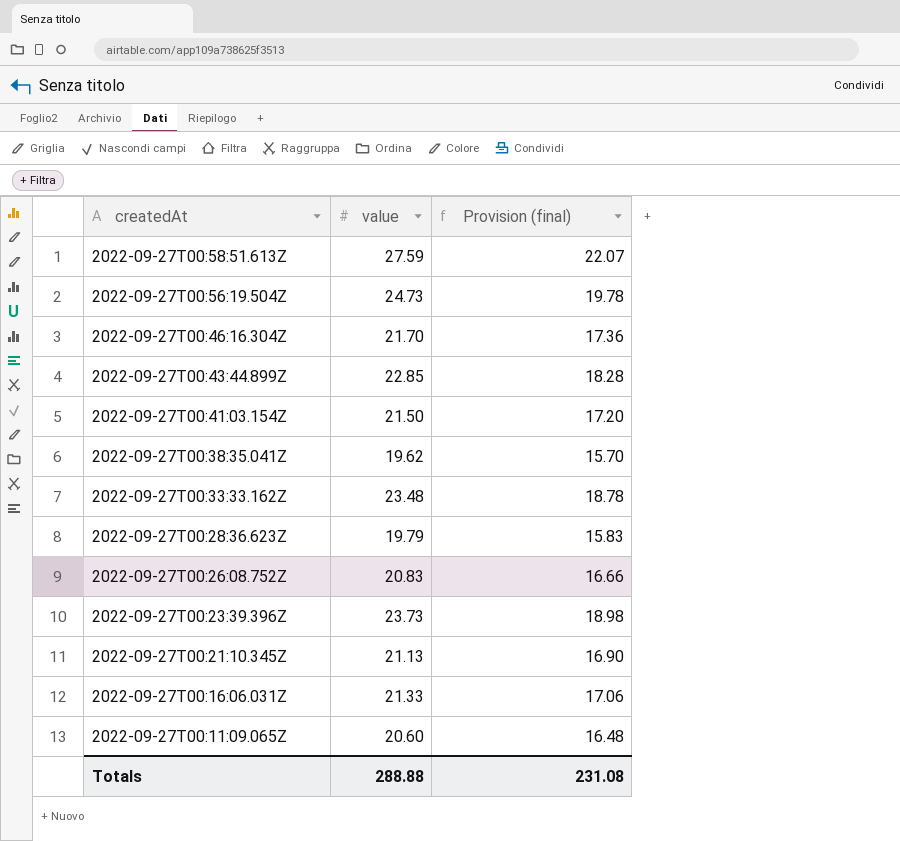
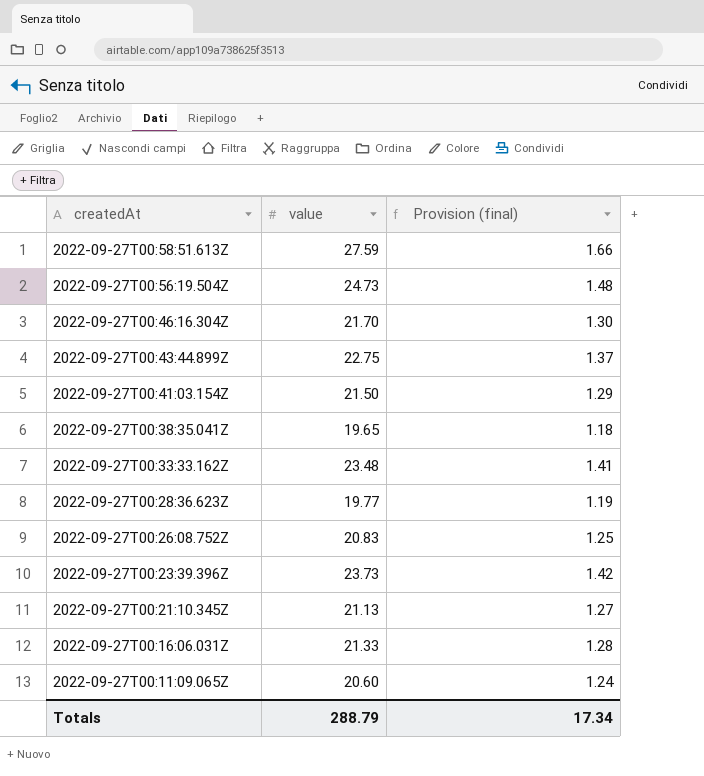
column Provision (final) | formula: [value] * 0.8 -> [value] * 0.06
2022-09-27T00:43:44.899Z | value: 22.85 -> 22.75
2022-09-27T00:38:35.041Z | value: 19.62 -> 19.65
2022-09-27T00:28:36.623Z | value: 19.79 -> 19.77
Totals | value: 288.88 -> 288.79
Totals | Provision (final): 231.08 -> 17.34

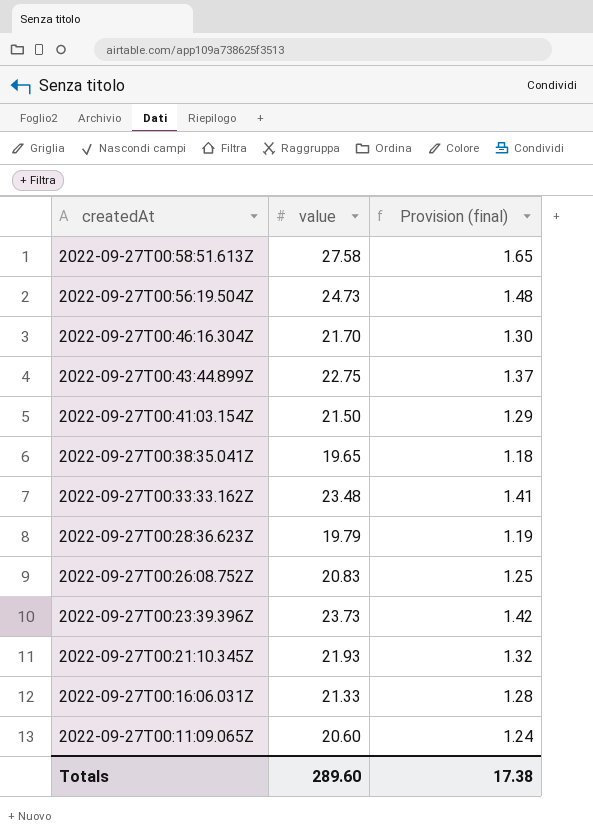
2022-09-27T00:58:51.613Z | value: 27.59 -> 27.58
2022-09-27T00:58:51.613Z | Provision (final): 1.66 -> 1.65
2022-09-27T00:28:36.623Z | value: 19.77 -> 19.79
2022-09-27T00:21:10.345Z | value: 21.13 -> 21.93
2022-09-27T00:21:10.345Z | Provision (final): 1.27 -> 1.32
Totals | value: 288.79 -> 289.60
Totals | Provision (final): 17.34 -> 17.38

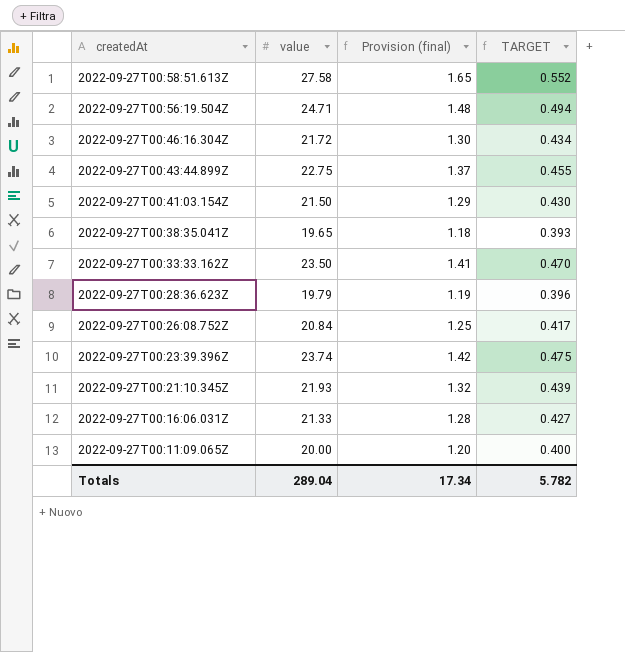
column TARGET | formula: none -> [value] * 0.02
2022-09-27T00:56:19.504Z | value: 24.73 -> 24.71
2022-09-27T00:46:16.304Z | value: 21.70 -> 21.72
2022-09-27T00:33:33.162Z | value: 23.48 -> 23.50
2022-09-27T00:26:08.752Z | value: 20.83 -> 20.84
2022-09-27T00:23:39.396Z | value: 23.73 -> 23.74
2022-09-27T00:11:09.065Z | value: 20.60 -> 20.00
2022-09-27T00:11:09.065Z | Provision (final): 1.24 -> 1.20
Totals | value: 289.60 -> 289.04
Totals | Provision (final): 17.38 -> 17.34

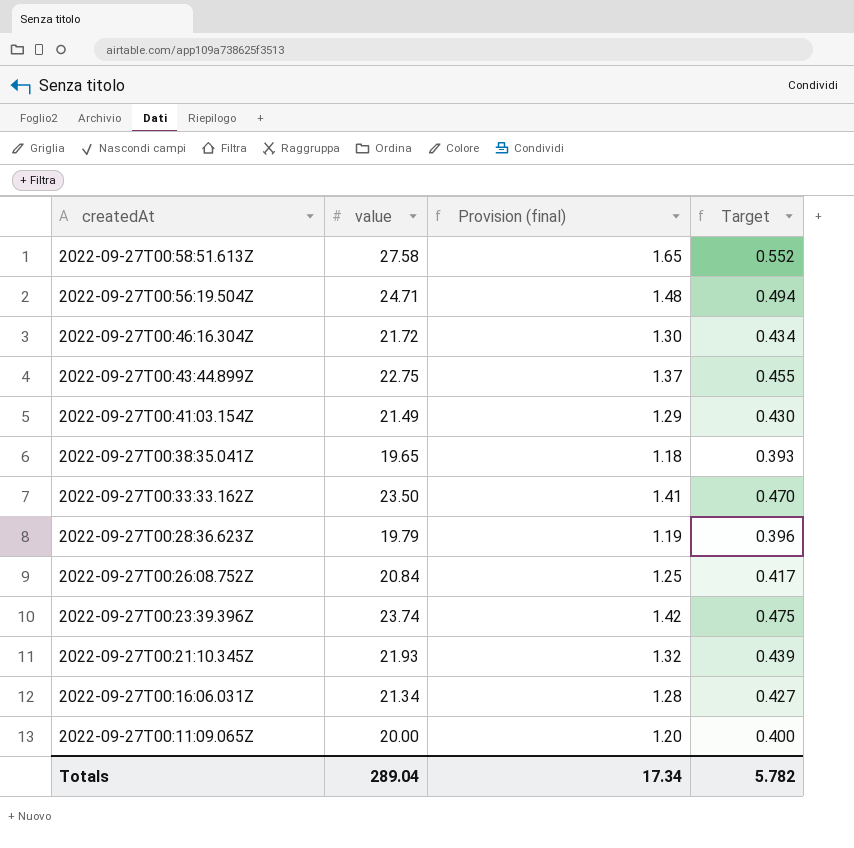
column name: TARGET -> Target
2022-09-27T00:41:03.154Z | value: 21.50 -> 21.49
2022-09-27T00:16:06.031Z | value: 21.33 -> 21.34

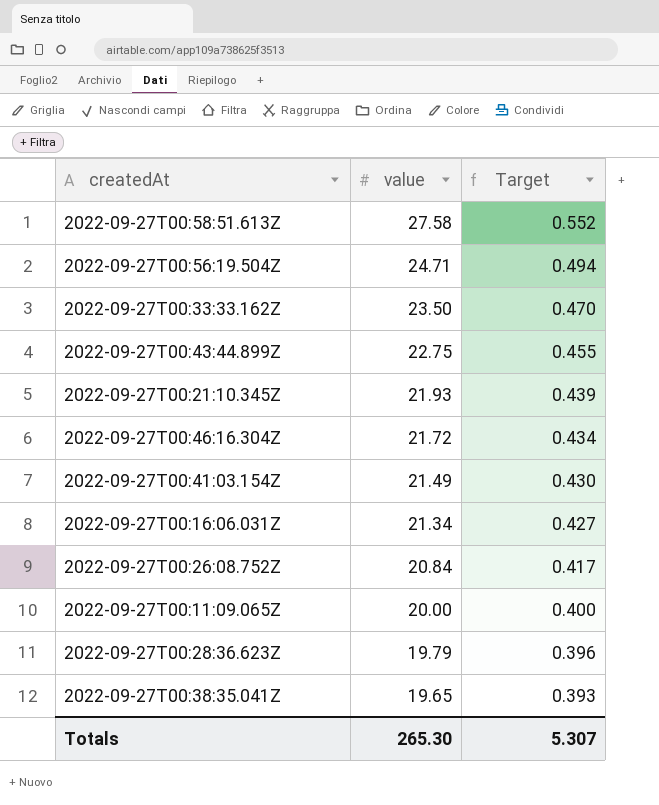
row order: createdAt descending -> value descending
column Provision (final) | formula: [value] * 0.06 -> none
row 2022-09-27T00:23:39.396Z: 23.74 | 1.42 | 0.475 -> none
Totals | value: 289.04 -> 265.30
Totals | Target: 5.782 -> 5.307

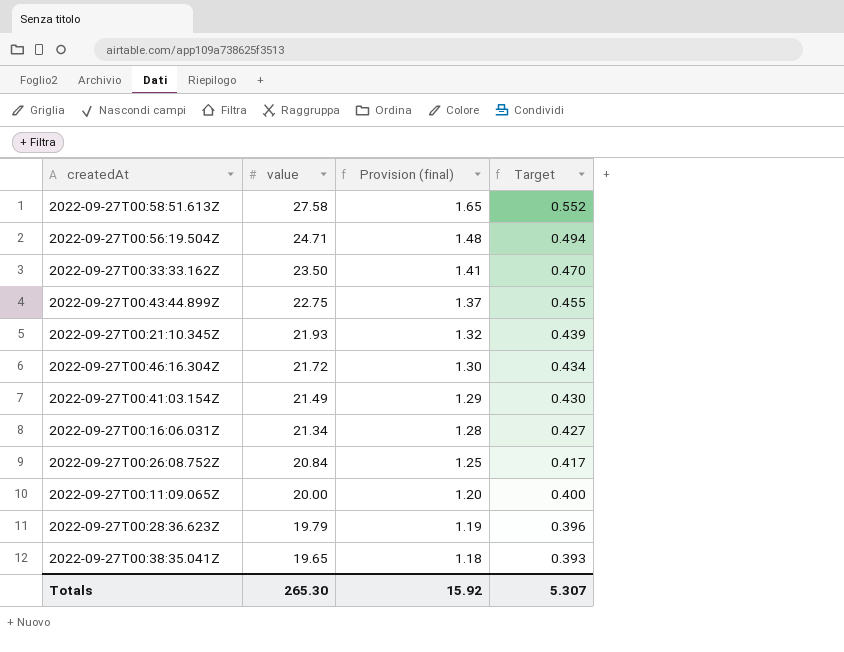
column Provision (final) | formula: none -> [value] * 0.06

